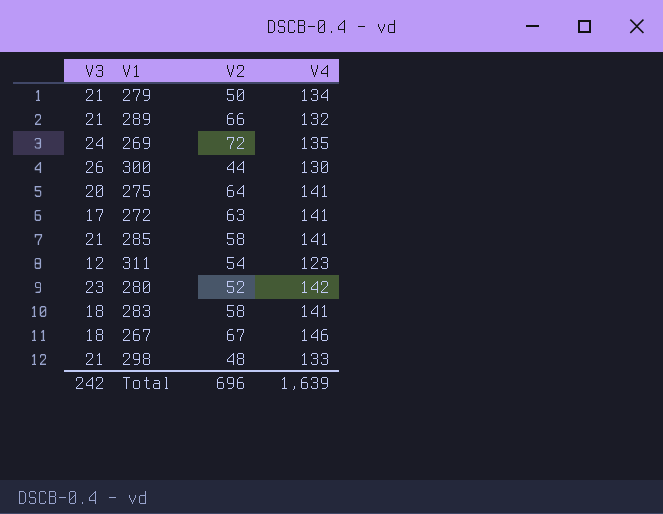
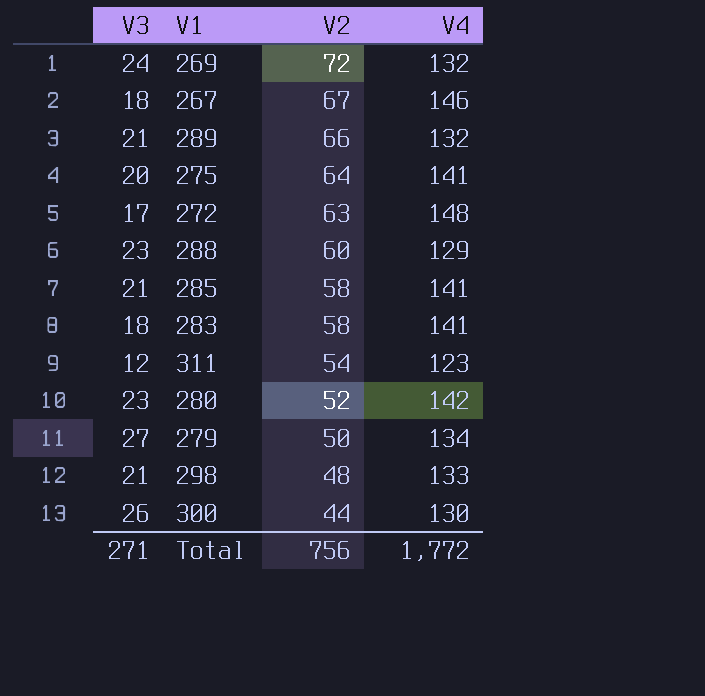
row order: none -> V2 descending
269 | V4: 135 -> 132
272 | V4: 141 -> 148
row 288: none -> 23 | 60 | 129
279 | V3: 21 -> 27
Total | V3: 242 -> 271
Total | V2: 696 -> 756
Total | V4: 1,639 -> 1,772

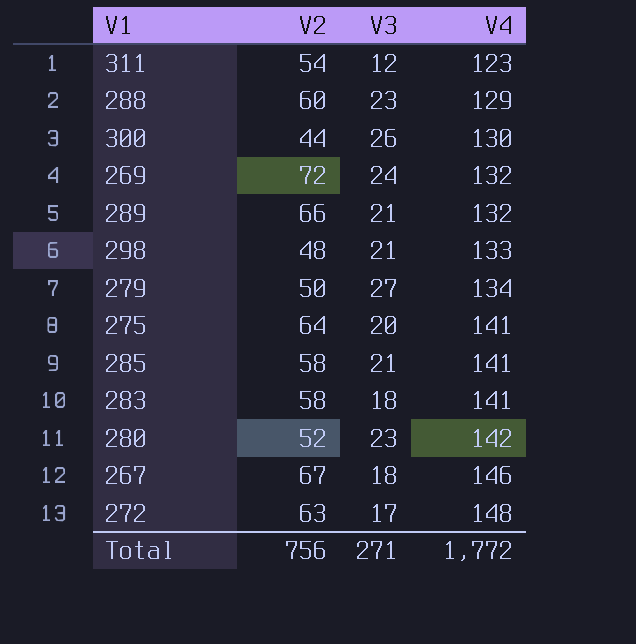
row order: V2 descending -> V4 ascending
column V3 | position: 1 -> 3

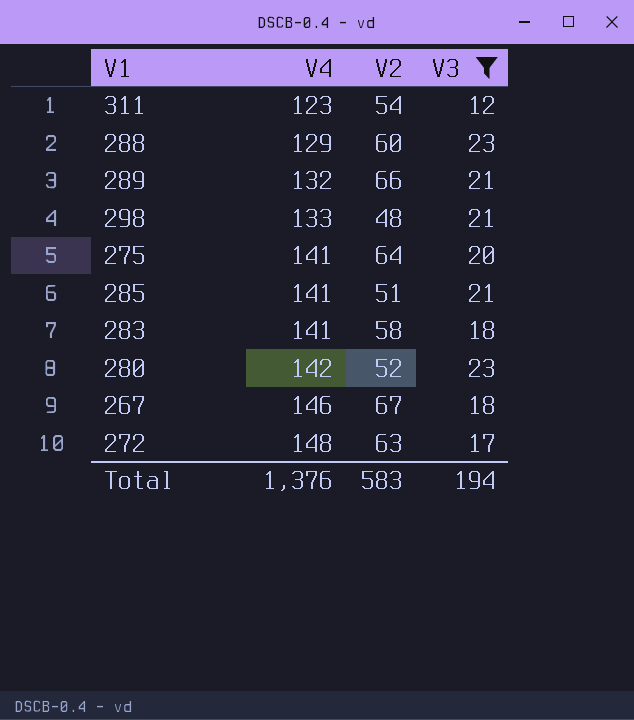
filter: none -> V3 <= 23
column V4 | position: 4 -> 2
285 | V2: 58 -> 51
Total | V4: 1,772 -> 1,376
Total | V2: 756 -> 583
Total | V3: 271 -> 194

